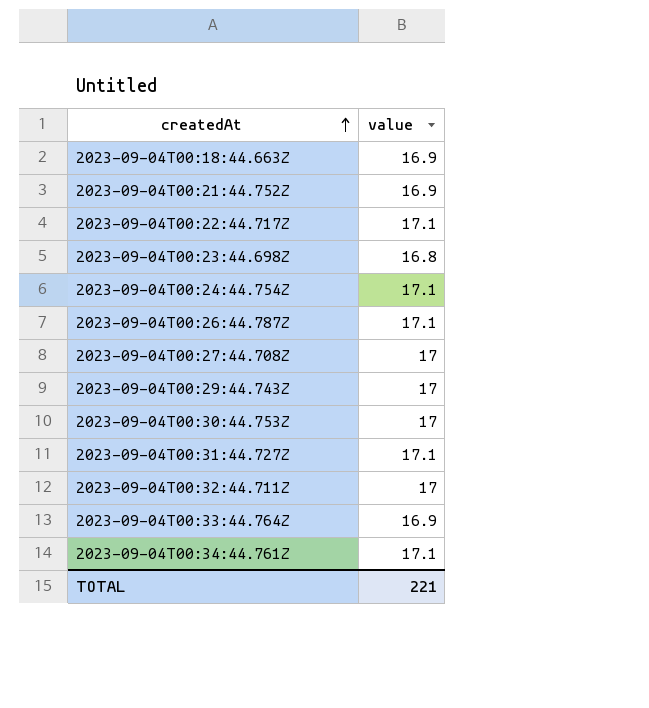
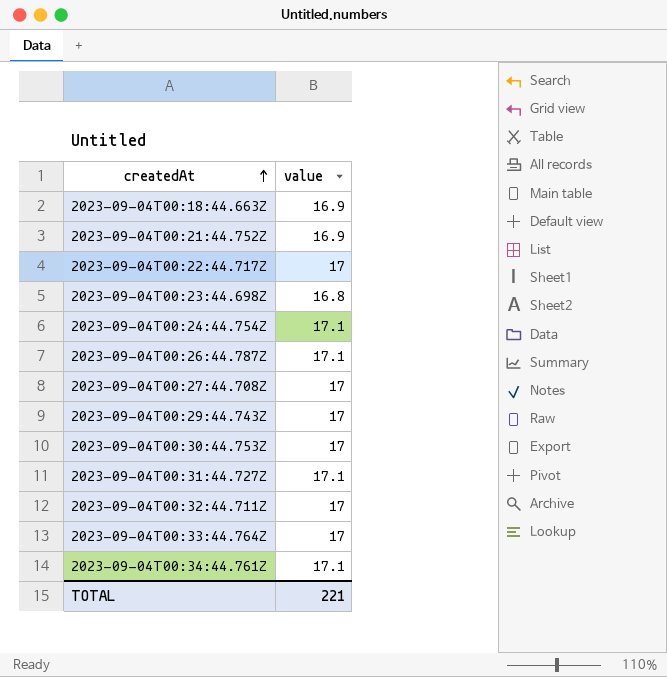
2023-09-04T00:22:44.717Z | value: 17.1 -> 17
2023-09-04T00:33:44.764Z | value: 16.9 -> 17

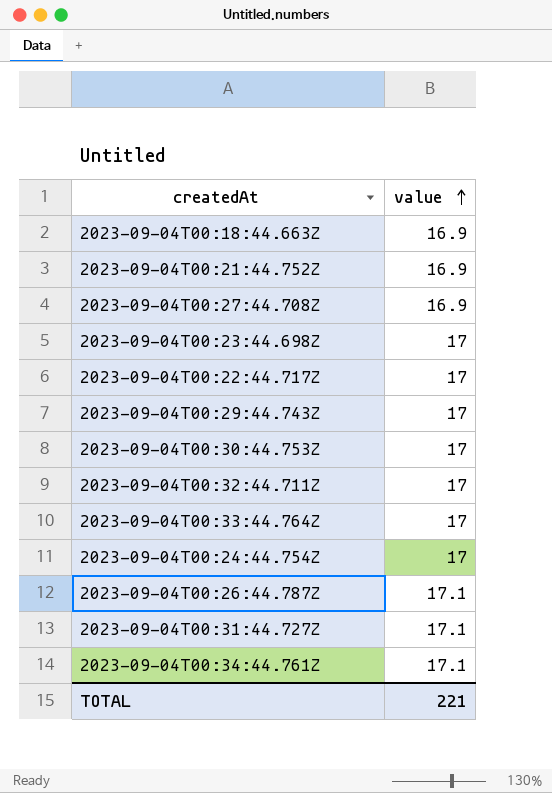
row order: createdAt ascending -> value ascending
2023-09-04T00:27:44.708Z | value: 17 -> 16.9
2023-09-04T00:23:44.698Z | value: 16.8 -> 17
2023-09-04T00:24:44.754Z | value: 17.1 -> 17

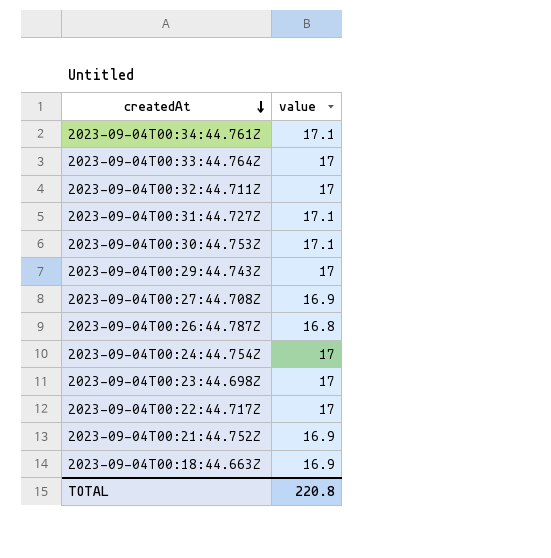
row order: value ascending -> createdAt descending
2023-09-04T00:30:44.753Z | value: 17 -> 17.1
2023-09-04T00:26:44.787Z | value: 17.1 -> 16.8
TOTAL | value: 221 -> 220.8

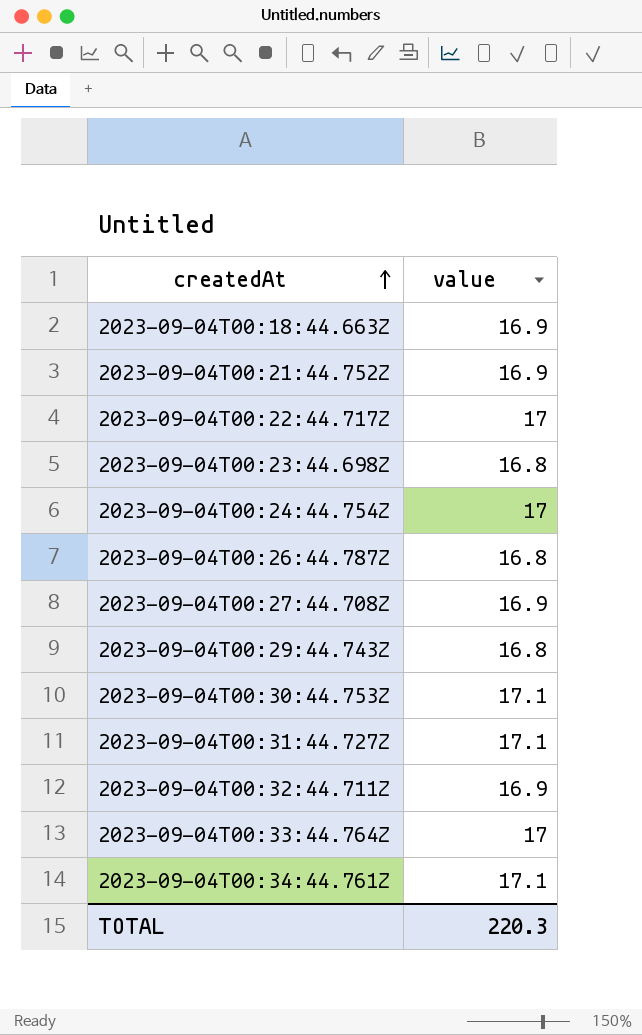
row order: createdAt descending -> createdAt ascending
2023-09-04T00:23:44.698Z | value: 17 -> 16.8
2023-09-04T00:29:44.743Z | value: 17 -> 16.8
2023-09-04T00:32:44.711Z | value: 17 -> 16.9
TOTAL | value: 220.8 -> 220.3

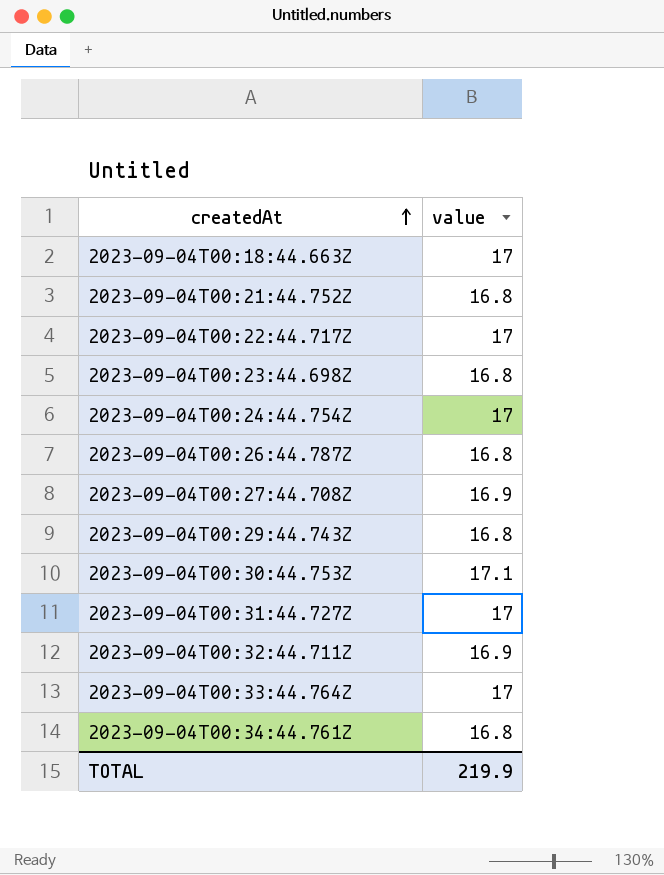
2023-09-04T00:18:44.663Z | value: 16.9 -> 17
2023-09-04T00:21:44.752Z | value: 16.9 -> 16.8
2023-09-04T00:31:44.727Z | value: 17.1 -> 17
2023-09-04T00:34:44.761Z | value: 17.1 -> 16.8
TOTAL | value: 220.3 -> 219.9

